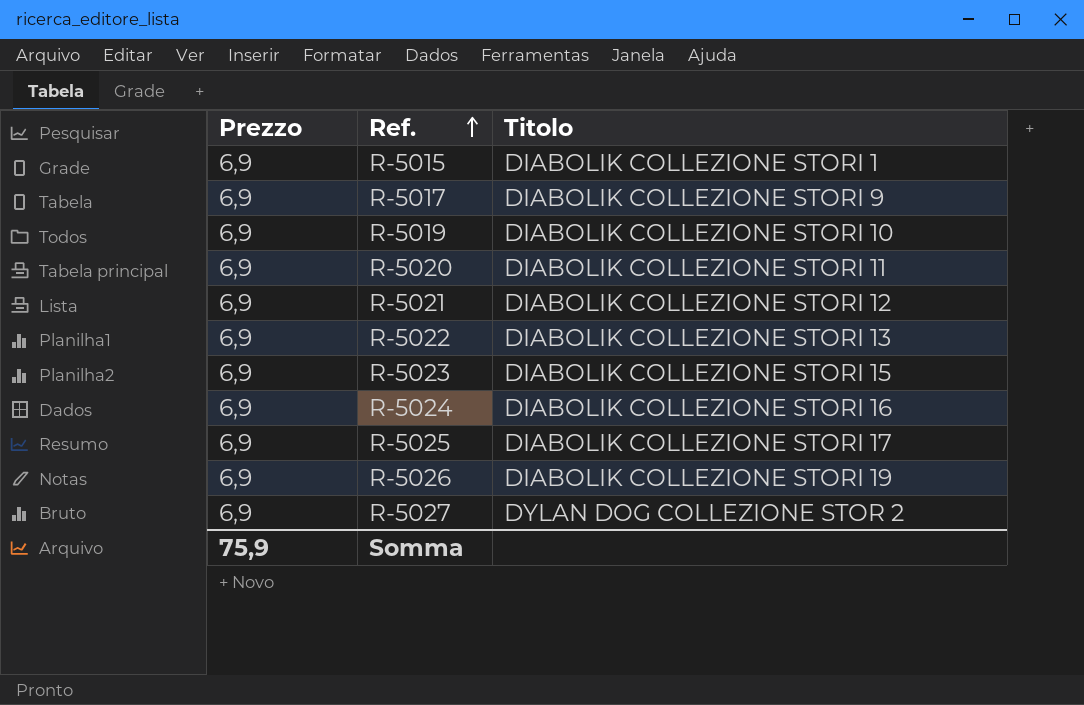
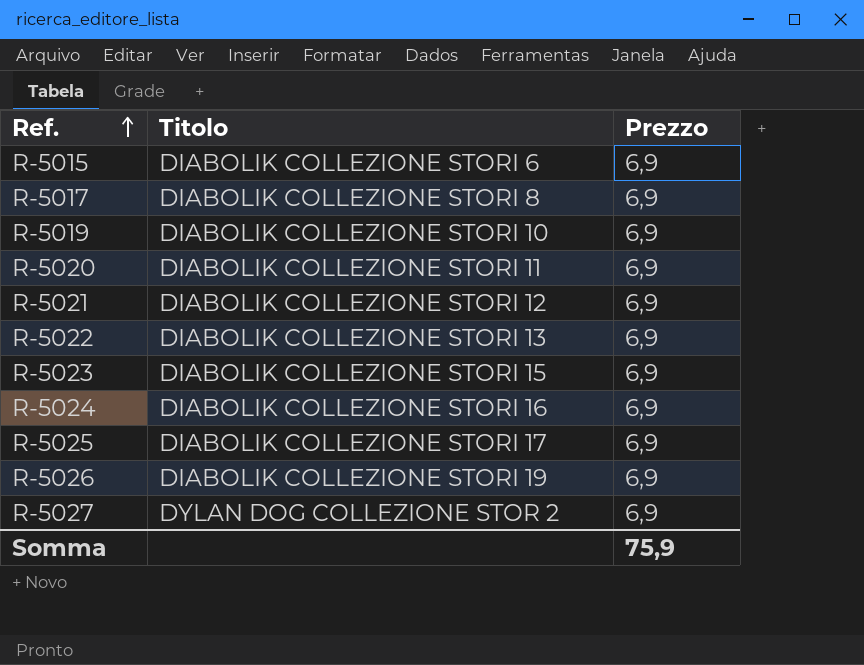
column Prezzo | position: 1 -> 3
R-5015 | Titolo: DIABOLIK COLLEZIONE STORI 1 -> DIABOLIK COLLEZIONE STORI 6
R-5017 | Titolo: DIABOLIK COLLEZIONE STORI 9 -> DIABOLIK COLLEZIONE STORI 8

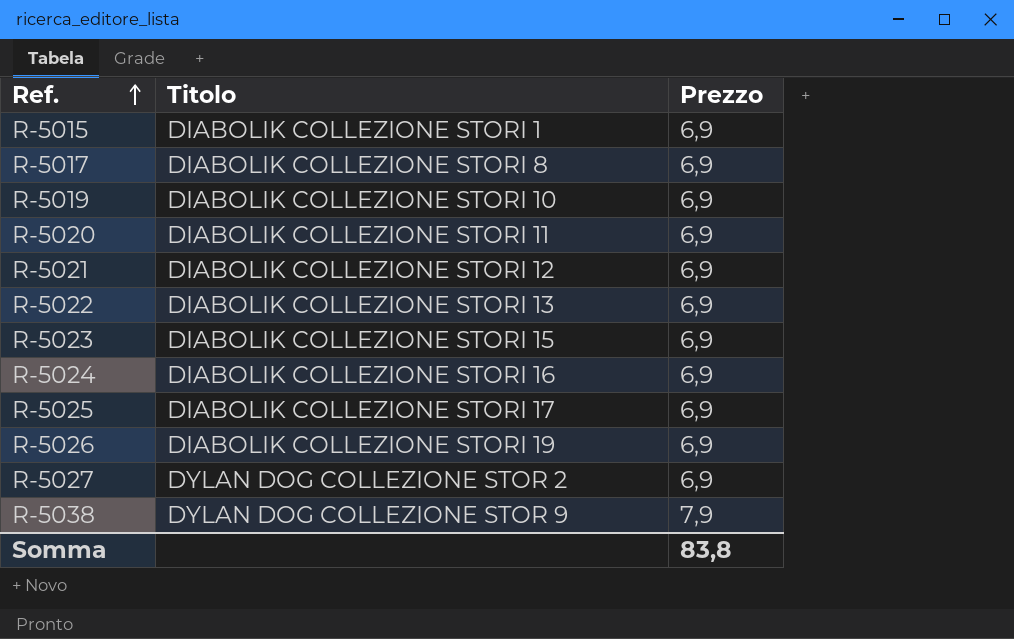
R-5015 | Titolo: DIABOLIK COLLEZIONE STORI 6 -> DIABOLIK COLLEZIONE STORI 1
row R-5038: none -> DYLAN DOG COLLEZIONE STOR 9 | 7,9
Somma | Prezzo: 75,9 -> 83,8

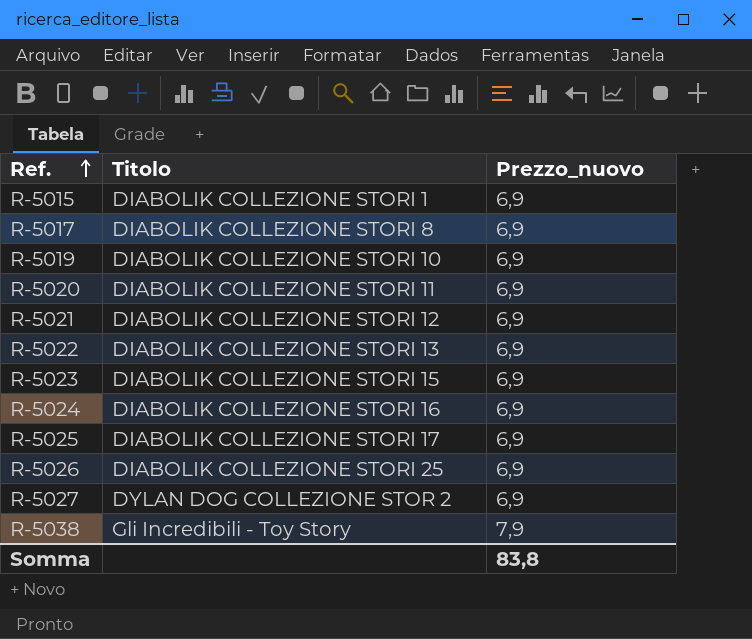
column name: Prezzo -> Prezzo_nuovo
R-5026 | Titolo: DIABOLIK COLLEZIONE STORI 19 -> DIABOLIK COLLEZIONE STORI 25
R-5038 | Titolo: DYLAN DOG COLLEZIONE STOR 9 -> Gli Incredibili - Toy Story

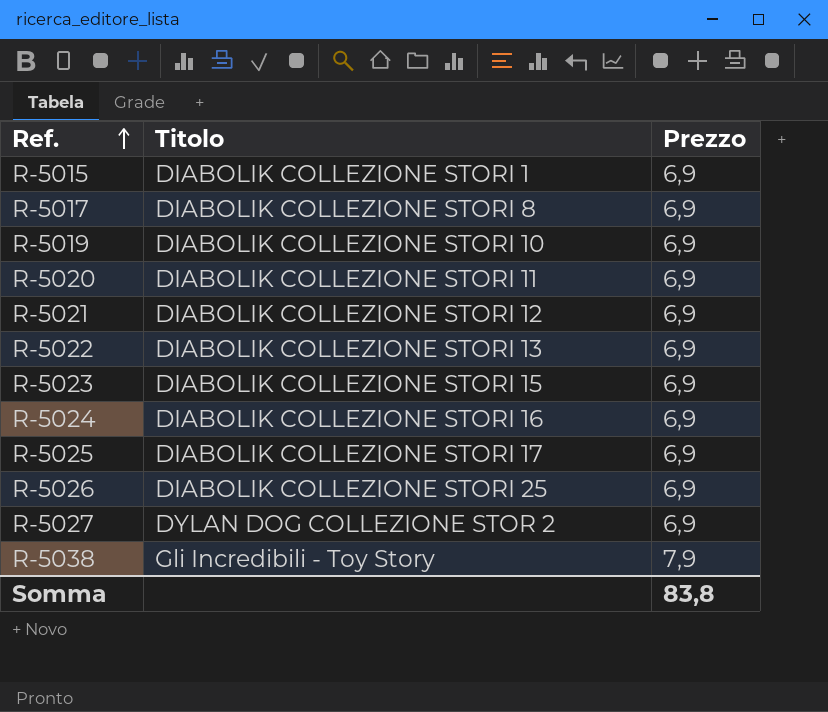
column name: Prezzo_nuovo -> Prezzo

